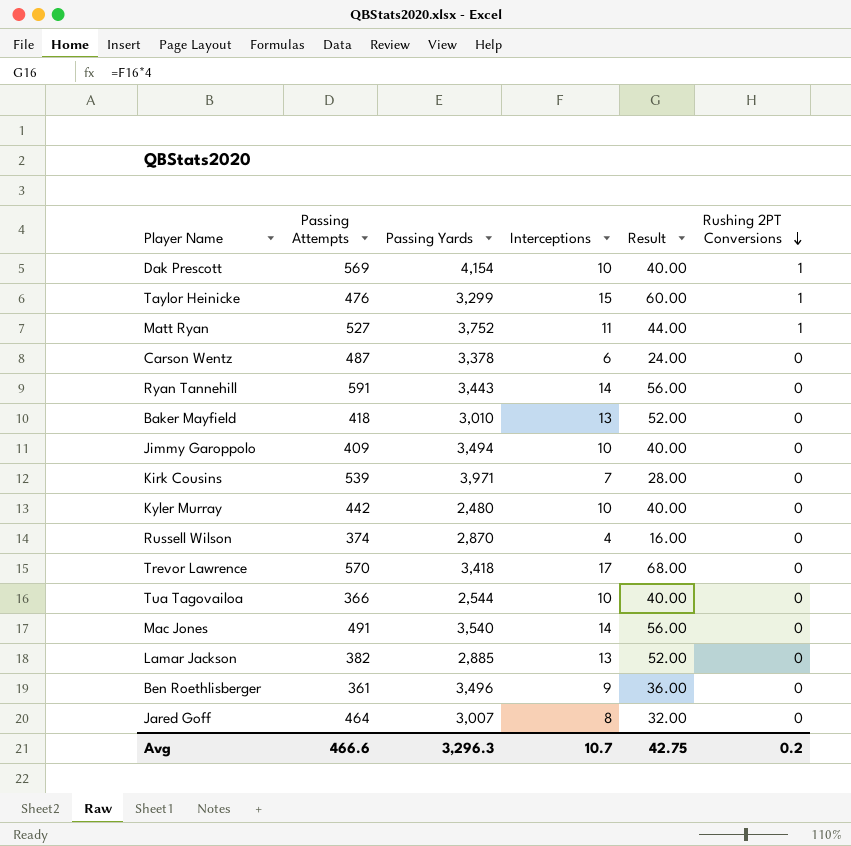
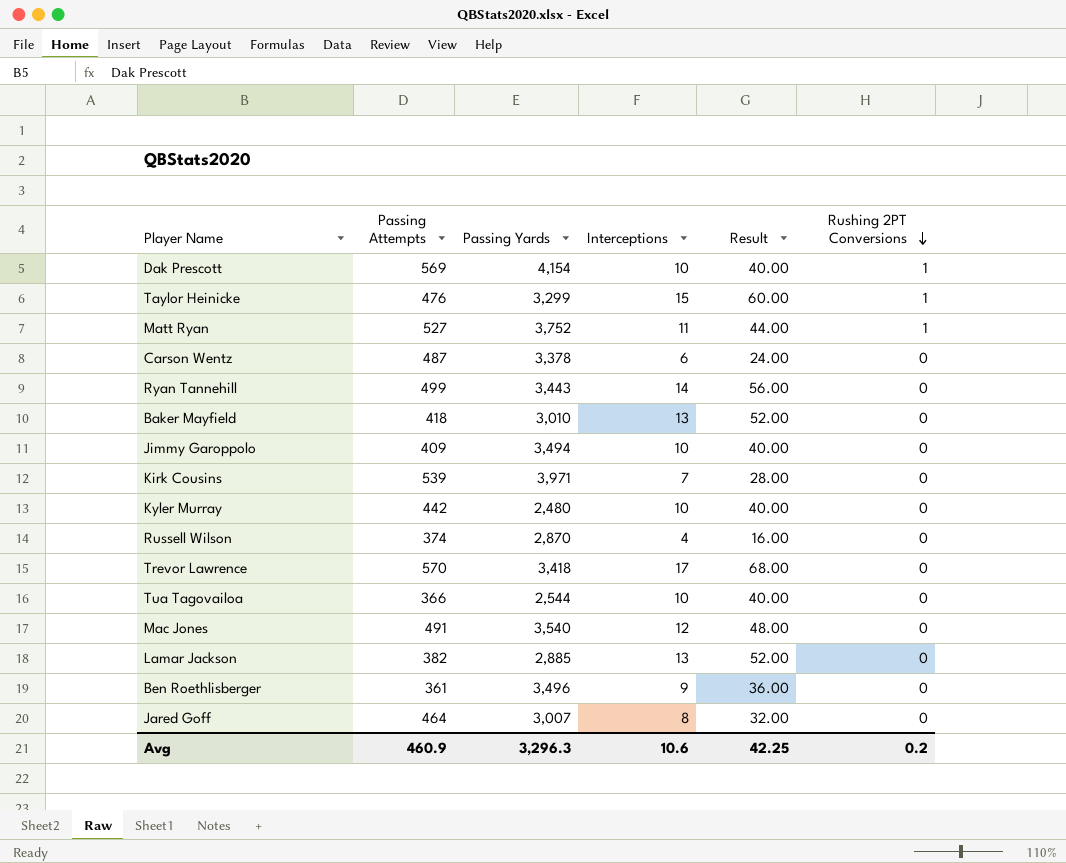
Ryan Tannehill | Passing Attempts: 591 -> 499
Mac Jones | Interceptions: 14 -> 12
Mac Jones | Result: 56.00 -> 48.00
Avg | Passing Attempts: 466.6 -> 460.9
Avg | Interceptions: 10.7 -> 10.6
Avg | Result: 42.75 -> 42.25

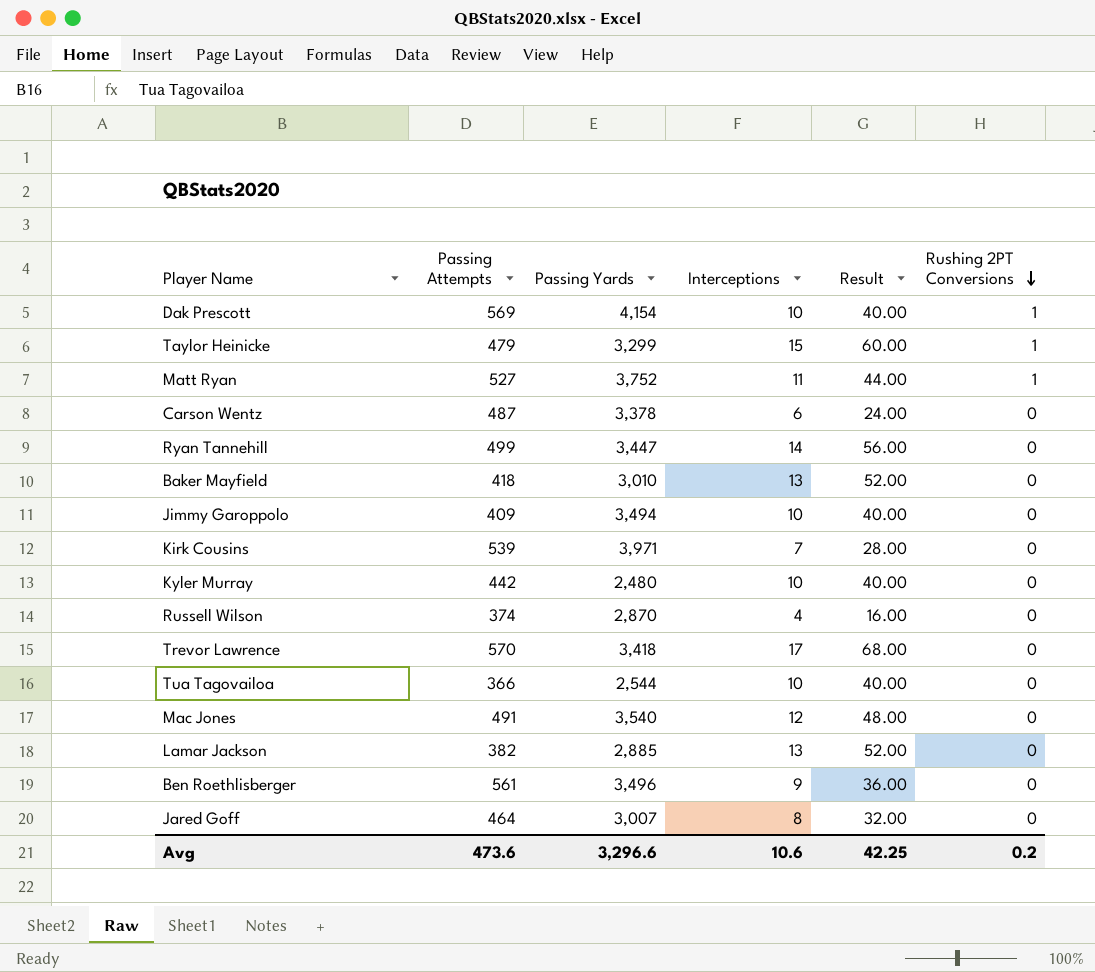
Taylor Heinicke | Passing Attempts: 476 -> 479
Ryan Tannehill | Passing Yards: 3,443 -> 3,447
Ben Roethlisberger | Passing Attempts: 361 -> 561
Avg | Passing Attempts: 460.9 -> 473.6
Avg | Passing Yards: 3,296.3 -> 3,296.6

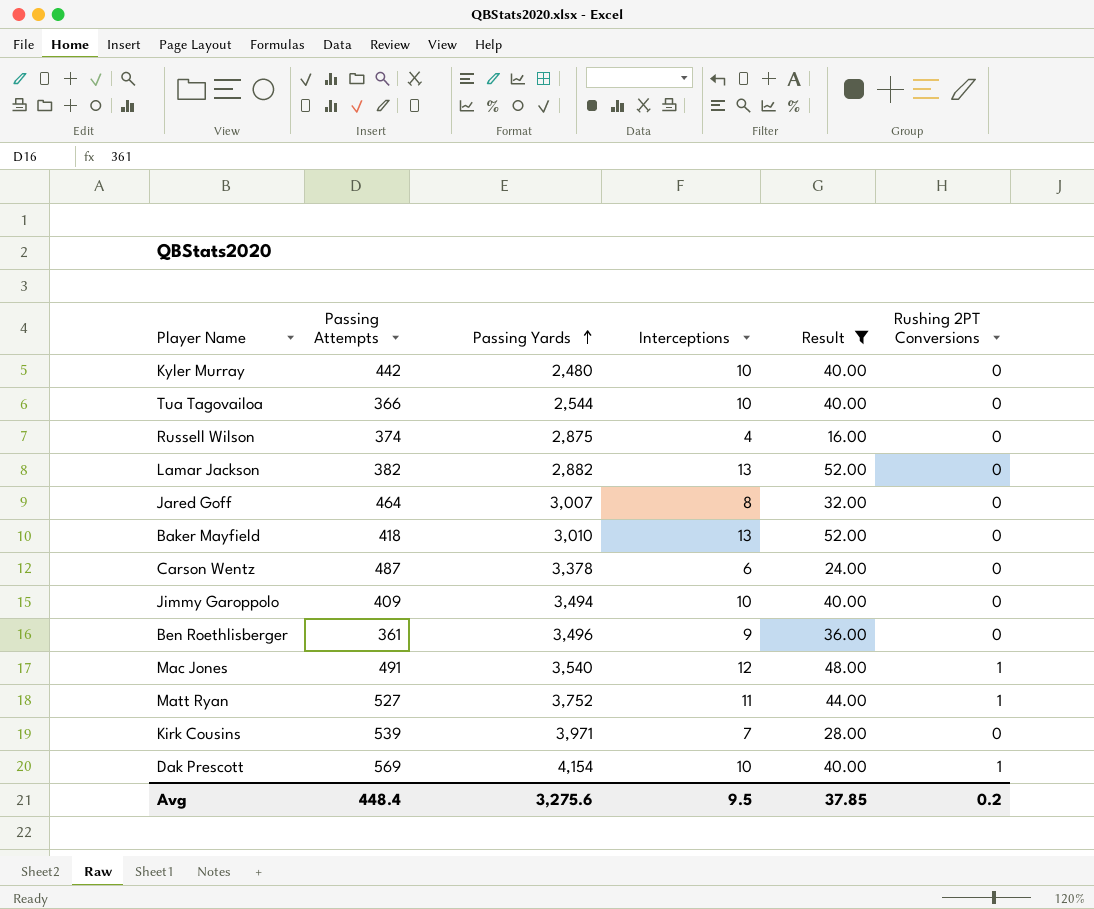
filter: none -> Result <= 52.00
row order: Rushing 2PT Conversions descending -> Passing Yards ascending
Russell Wilson | Passing Yards: 2,870 -> 2,875
Lamar Jackson | Passing Yards: 2,885 -> 2,882
Ben Roethlisberger | Passing Attempts: 561 -> 361
Mac Jones | Rushing 2PT Conversions: 0 -> 1
Avg | Passing Attempts: 473.6 -> 448.4
Avg | Passing Yards: 3,296.6 -> 3,275.6
Avg | Interceptions: 10.6 -> 9.5
Avg | Result: 42.25 -> 37.85

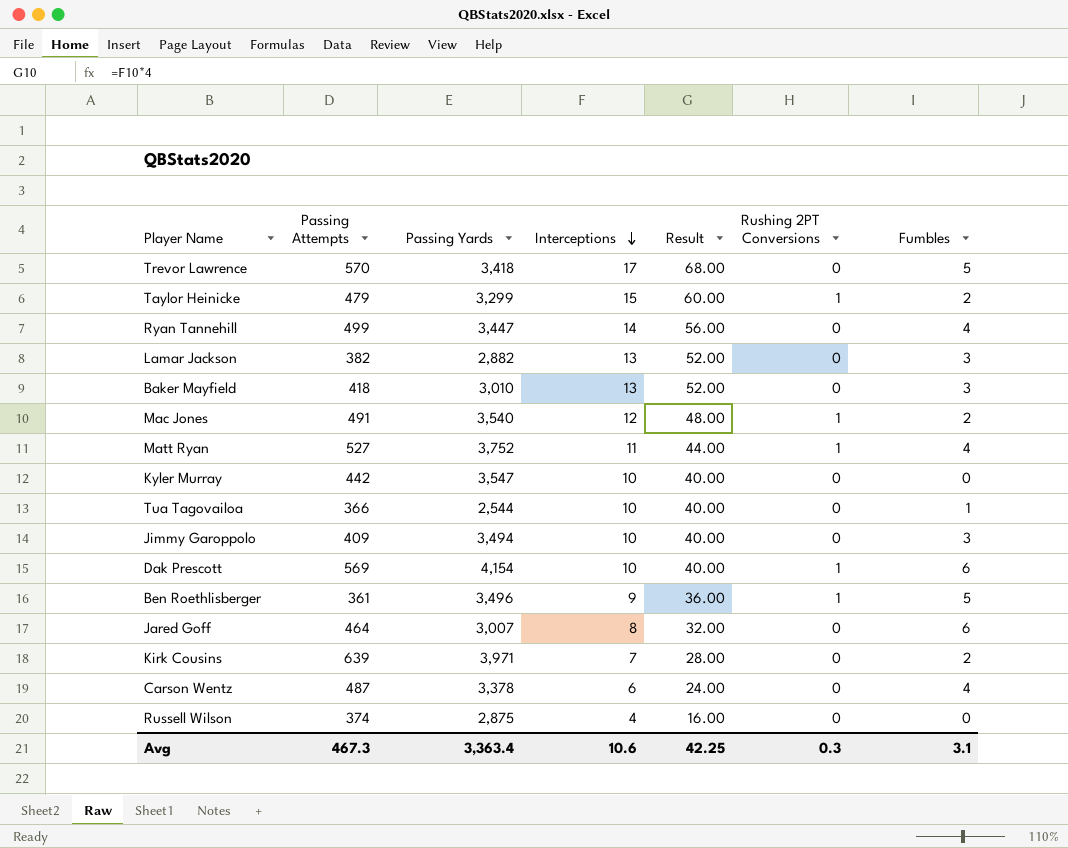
filter: Result <= 52.00 -> none
row order: Passing Yards ascending -> Interceptions descending
column Fumbles | position: none -> 7
Kyler Murray | Passing Yards: 2,480 -> 3,547
Ben Roethlisberger | Rushing 2PT Conversions: 0 -> 1
Kirk Cousins | Passing Attempts: 539 -> 639
Avg | Passing Attempts: 448.4 -> 467.3
Avg | Passing Yards: 3,275.6 -> 3,363.4
Avg | Interceptions: 9.5 -> 10.6
Avg | Result: 37.85 -> 42.25
Avg | Rushing 2PT Conversions: 0.2 -> 0.3

